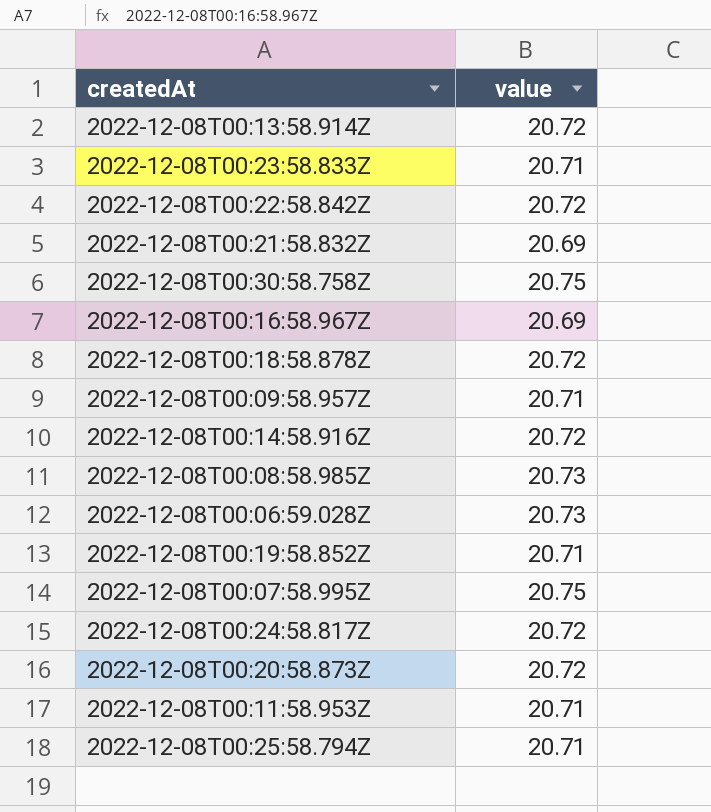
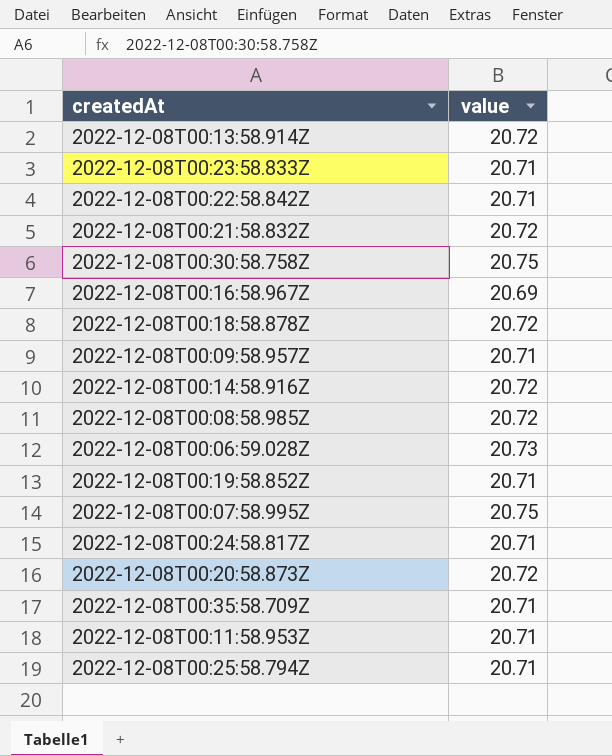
2022-12-08T00:22:58.842Z | value: 20.72 -> 20.71
2022-12-08T00:21:58.832Z | value: 20.69 -> 20.72
2022-12-08T00:08:58.985Z | value: 20.73 -> 20.72
2022-12-08T00:24:58.817Z | value: 20.72 -> 20.71
row 2022-12-08T00:35:58.709Z: none -> 20.71

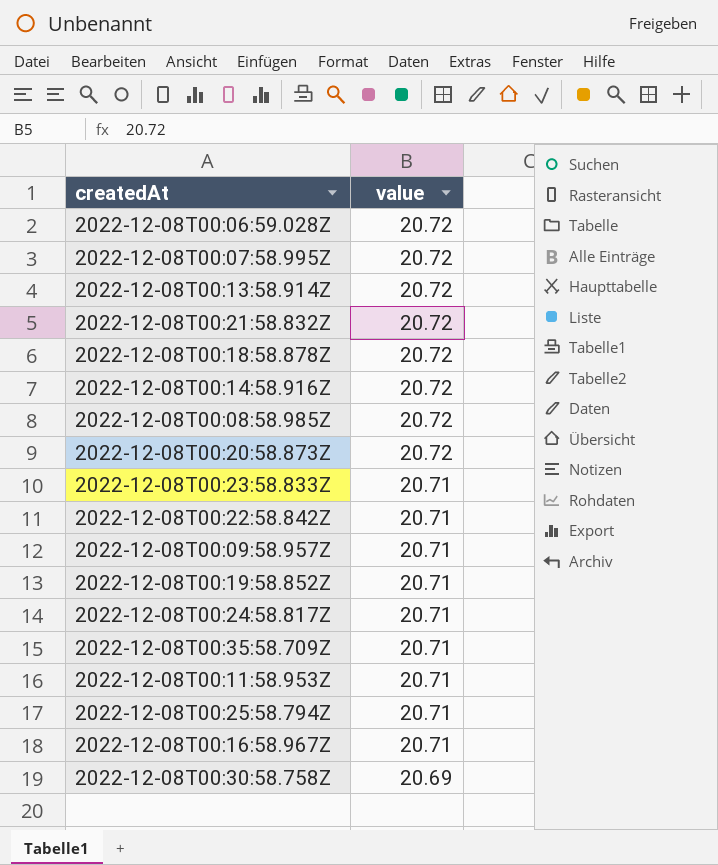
row order: none -> value descending
2022-12-08T00:06:59.028Z | value: 20.73 -> 20.72
2022-12-08T00:07:58.995Z | value: 20.75 -> 20.72
2022-12-08T00:16:58.967Z | value: 20.69 -> 20.71
2022-12-08T00:30:58.758Z | value: 20.75 -> 20.69

